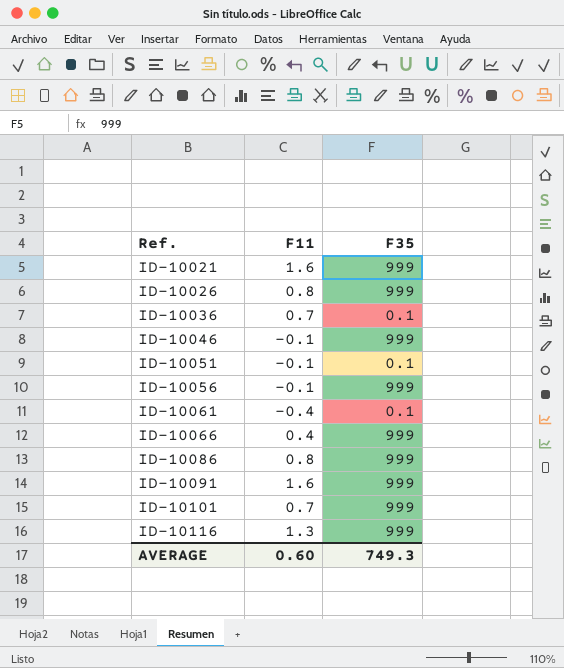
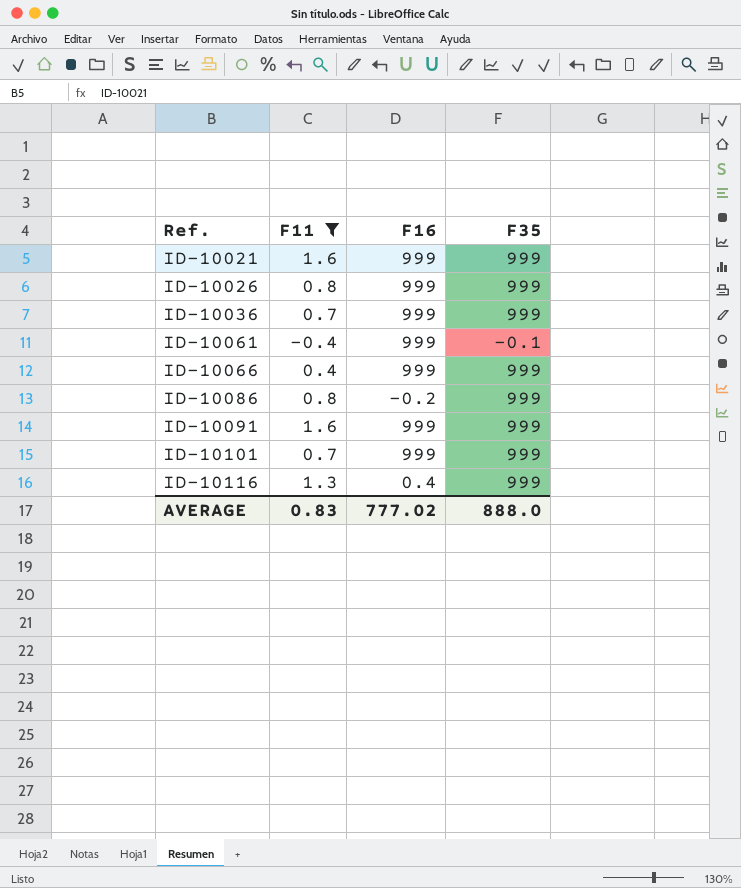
filter: none -> F11 != -0.1
column F16 | position: none -> 3
ID-10036 | F35: 0.1 -> 999
ID-10061 | F35: 0.1 -> -0.1
AVERAGE | F11: 0.60 -> 0.83
AVERAGE | F35: 749.3 -> 888.0

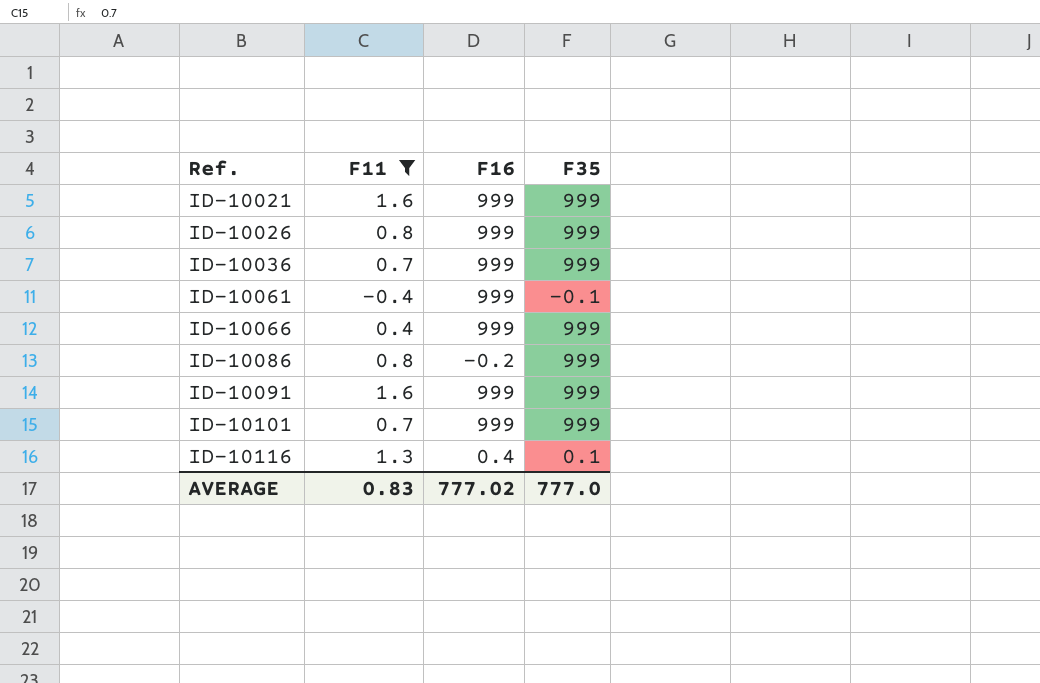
ID-10116 | F35: 999 -> 0.1
AVERAGE | F35: 888.0 -> 777.0

